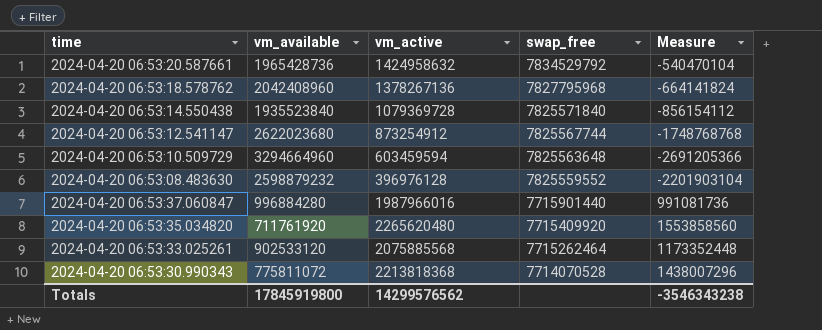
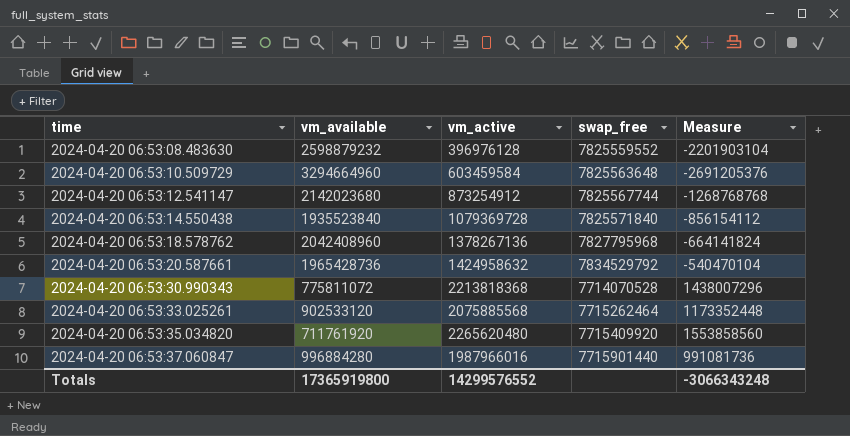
row order: swap_free descending -> time ascending
2024-04-20 06:53:10.509729 | vm_active: 603459594 -> 603459584
2024-04-20 06:53:10.509729 | Measure: -2691205366 -> -2691205376
2024-04-20 06:53:12.541147 | vm_available: 2622023680 -> 2142023680
2024-04-20 06:53:12.541147 | Measure: -1748768768 -> -1268768768
Totals | vm_available: 17845919800 -> 17365919800
Totals | vm_active: 14299576562 -> 14299576552
Totals | Measure: -3546343238 -> -3066343248

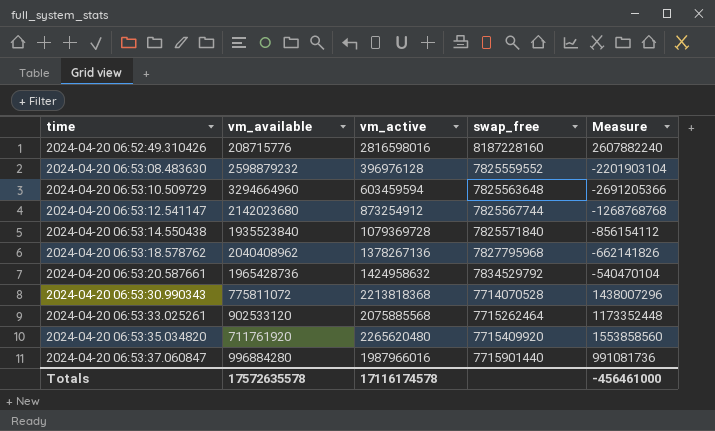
row 2024-04-20 06:52:49.310426: none -> 208715776 | 2816598016 | 8187228160 | 2607882240
2024-04-20 06:53:10.509729 | vm_active: 603459584 -> 603459594
2024-04-20 06:53:10.509729 | Measure: -2691205376 -> -2691205366
2024-04-20 06:53:18.578762 | vm_available: 2042408960 -> 2040408962
2024-04-20 06:53:18.578762 | Measure: -664141824 -> -662141826
Totals | vm_available: 17365919800 -> 17572635578
Totals | vm_active: 14299576552 -> 17116174578
Totals | Measure: -3066343248 -> -456461000

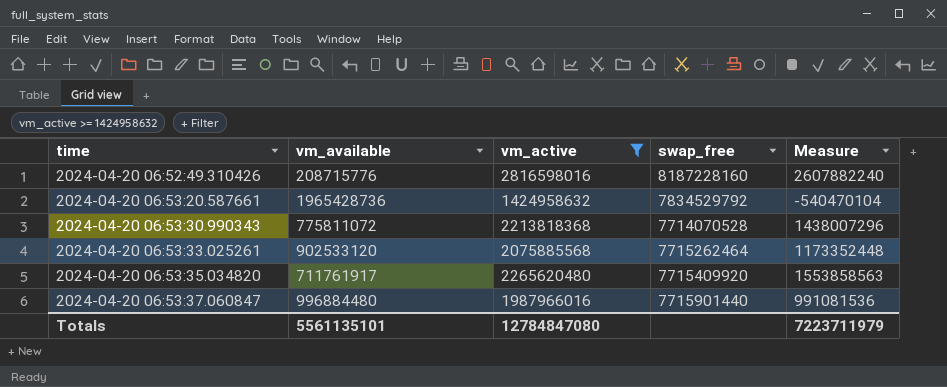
filter: none -> vm_active >= 1424958632
2024-04-20 06:53:35.034820 | vm_available: 711761920 -> 711761917
2024-04-20 06:53:35.034820 | Measure: 1553858560 -> 1553858563
2024-04-20 06:53:37.060847 | vm_available: 996884280 -> 996884480
2024-04-20 06:53:37.060847 | Measure: 991081736 -> 991081536
Totals | vm_available: 17572635578 -> 5561135101
Totals | vm_active: 17116174578 -> 12784847080
Totals | Measure: -456461000 -> 7223711979

